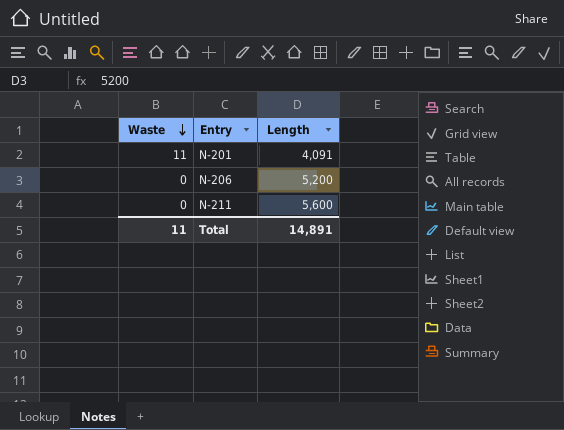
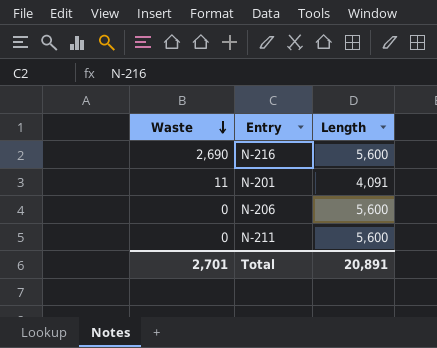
row N-216: none -> 2,690 | 5,600
N-206 | Length: 5,200 -> 5,600
Total | Waste: 11 -> 2,701
Total | Length: 14,891 -> 20,891

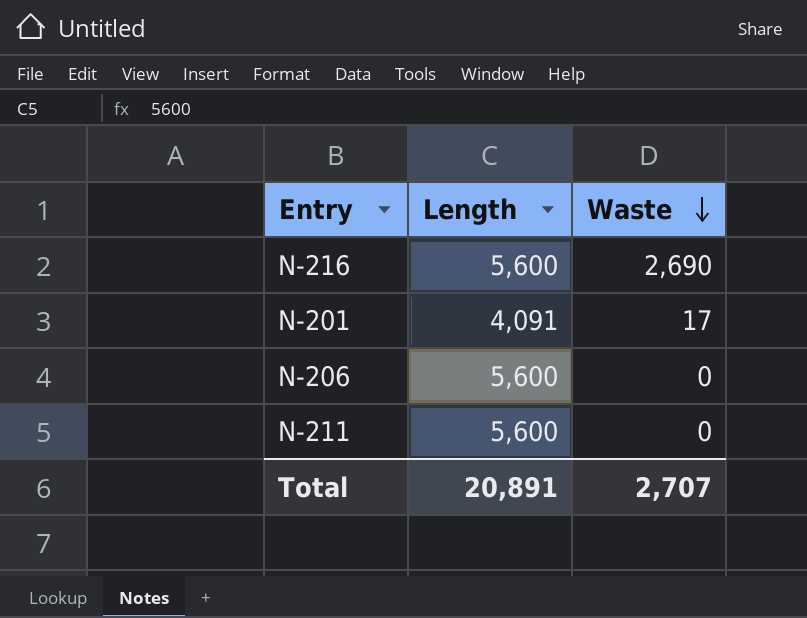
column Waste | position: 1 -> 3
N-201 | Waste: 11 -> 17
Total | Waste: 2,701 -> 2,707

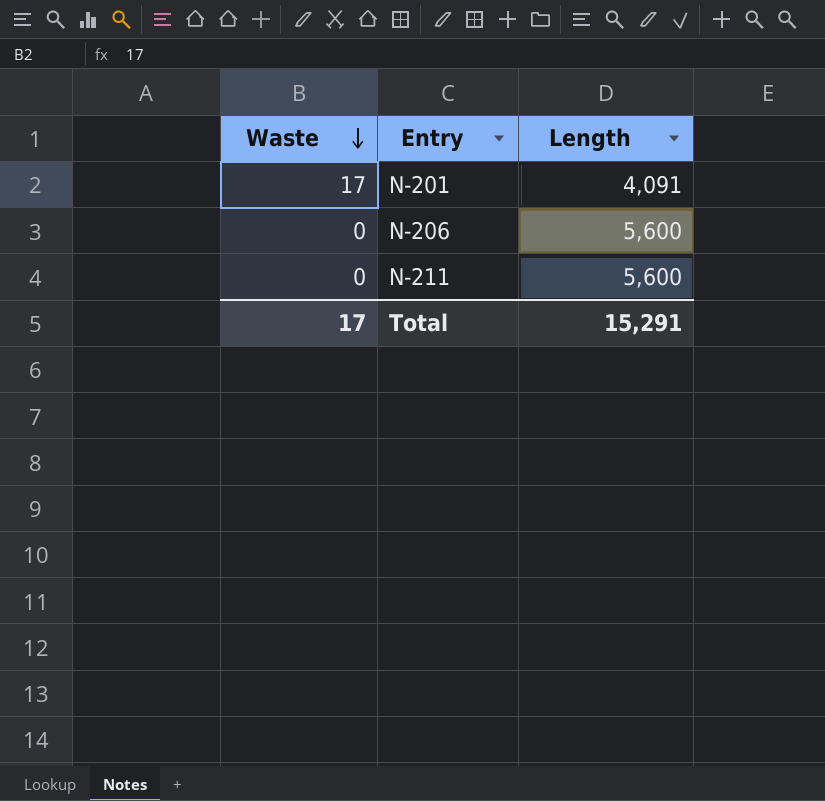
column Waste | position: 3 -> 1
row N-216: 5,600 | 2,690 -> none
Total | Waste: 2,707 -> 17
Total | Length: 20,891 -> 15,291

